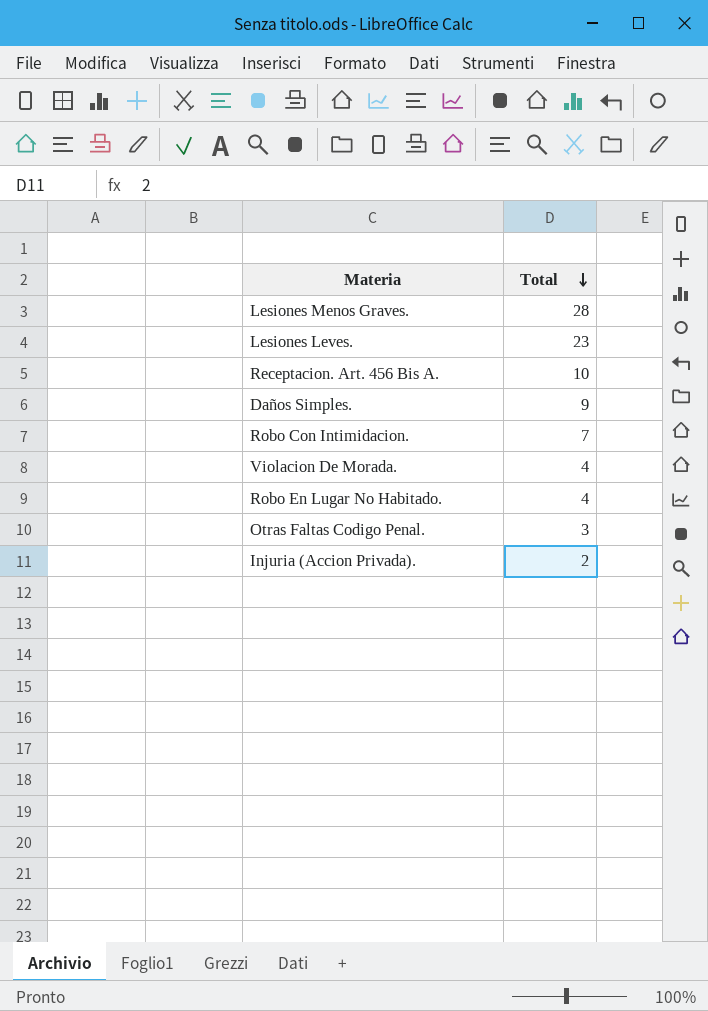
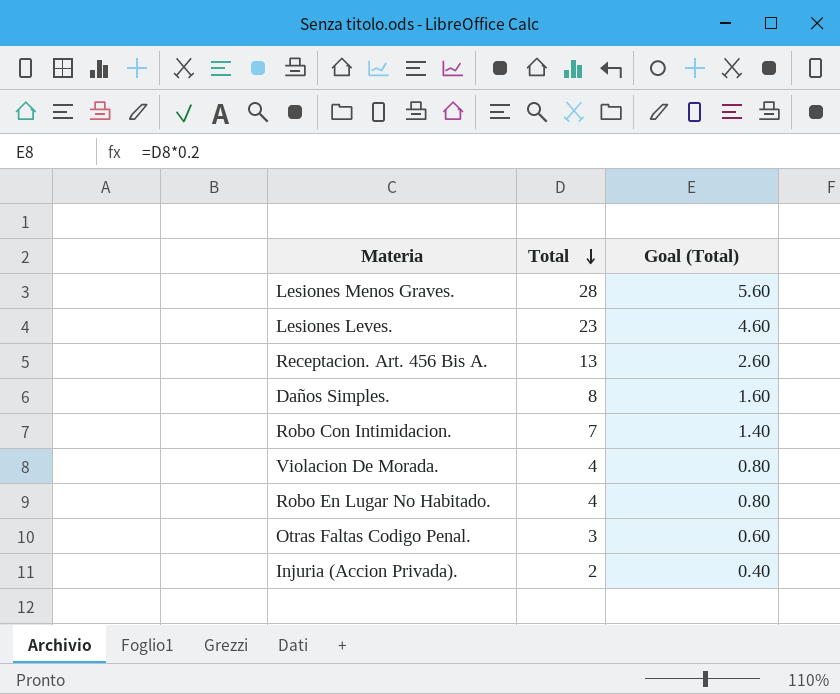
column Goal (Total) | formula: none -> [Total] * 0.2
Receptacion. Art. 456 Bis A. | Total: 10 -> 13
Daños Simples. | Total: 9 -> 8

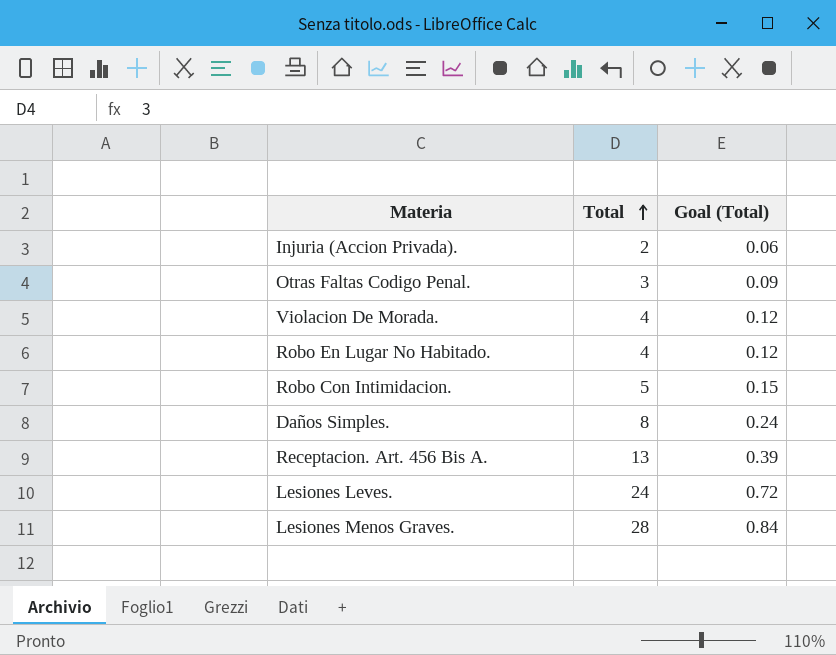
row order: Total descending -> Total ascending
column Goal (Total) | formula: [Total] * 0.2 -> [Total] * 0.03
Robo Con Intimidacion. | Total: 7 -> 5
Lesiones Leves. | Total: 23 -> 24

